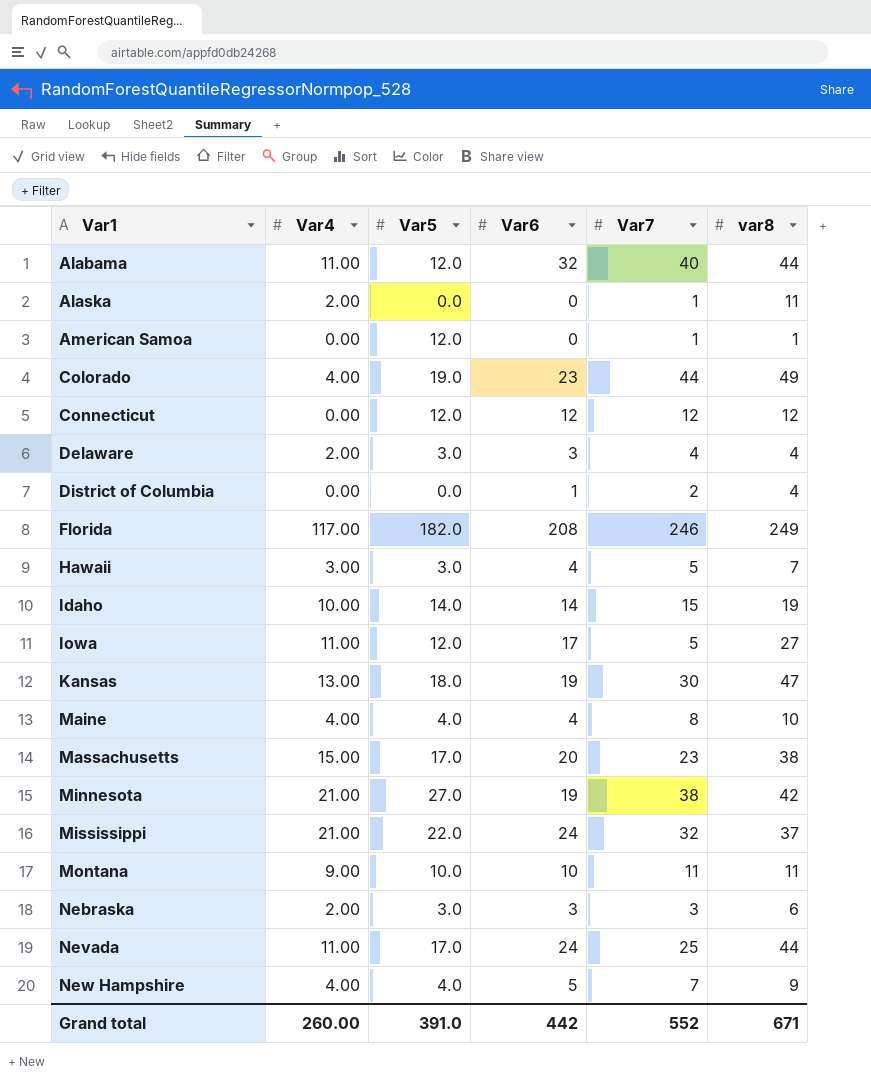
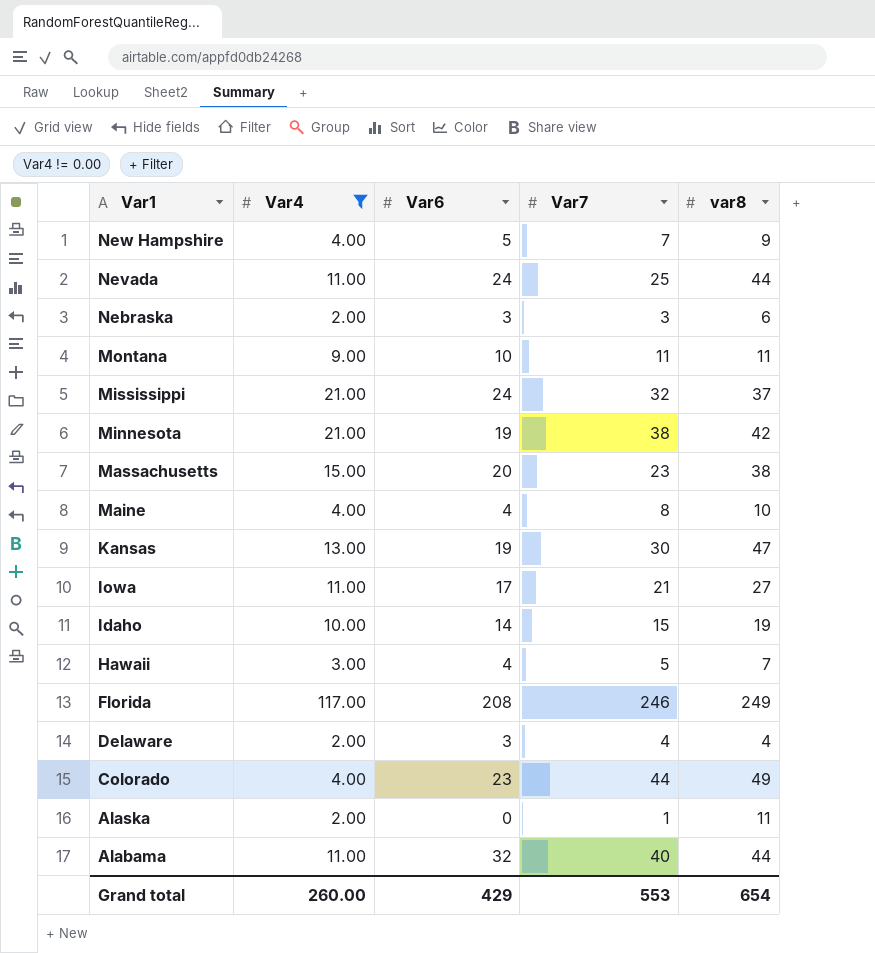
filter: none -> Var4 != 0.00
row order: Var1 ascending -> Var1 descending
column Var5 | position: 3 -> none
Iowa | Var7: 5 -> 21
Grand total | Var6: 442 -> 429
Grand total | Var7: 552 -> 553
Grand total | var8: 671 -> 654

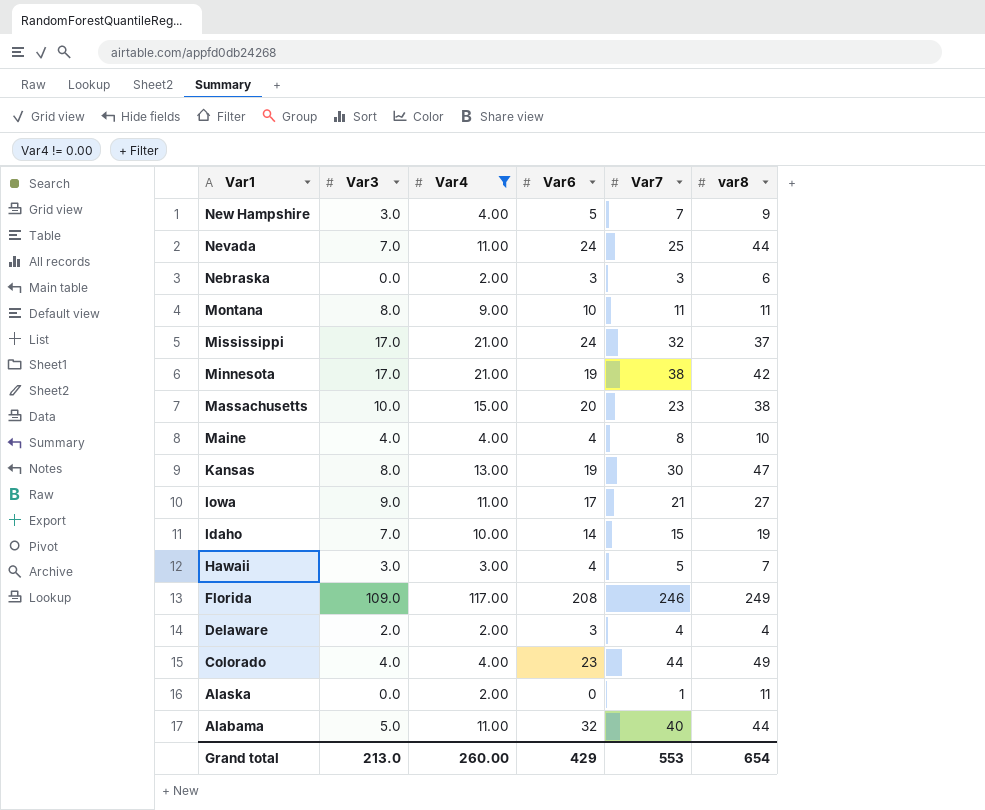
column Var3 | position: none -> 2

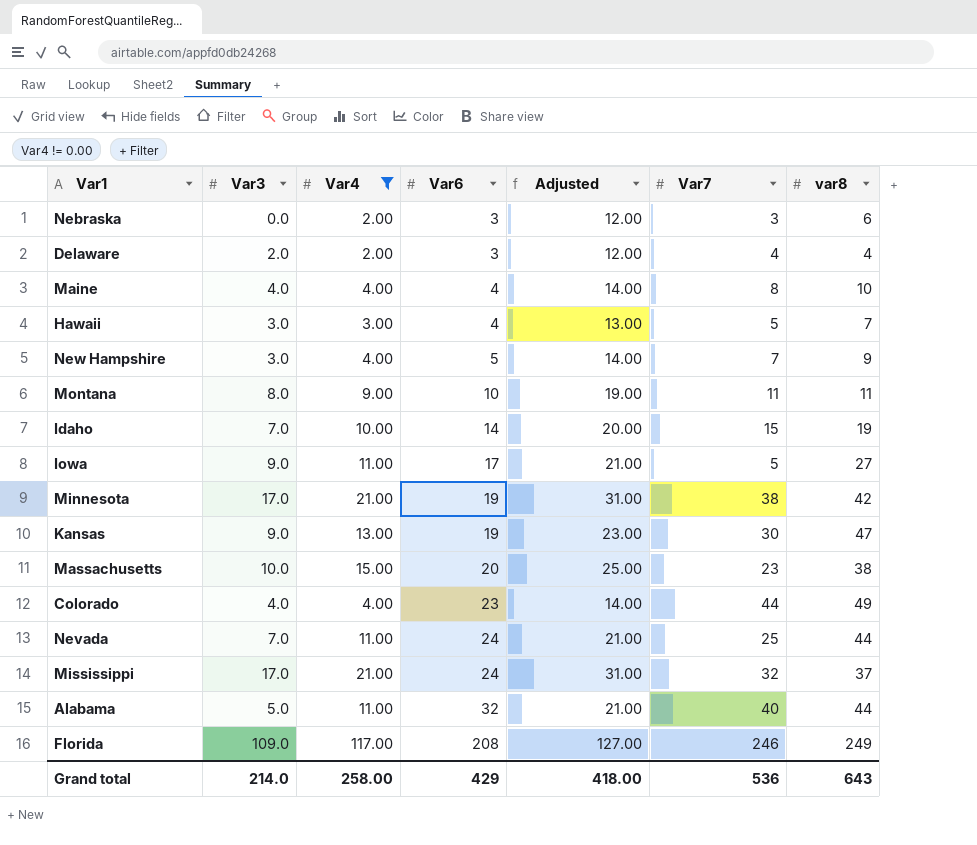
row order: Var1 descending -> Var6 ascending
column Adjusted | formula: none -> [Var4] + 10
row Alaska: 0.0 | 2.00 | 0 | 1 | 11 -> none
Iowa | Var7: 21 -> 5
Kansas | Var3: 8.0 -> 9.0
Grand total | Var3: 213.0 -> 214.0
Grand total | Var4: 260.00 -> 258.00
Grand total | Var7: 553 -> 536
Grand total | var8: 654 -> 643

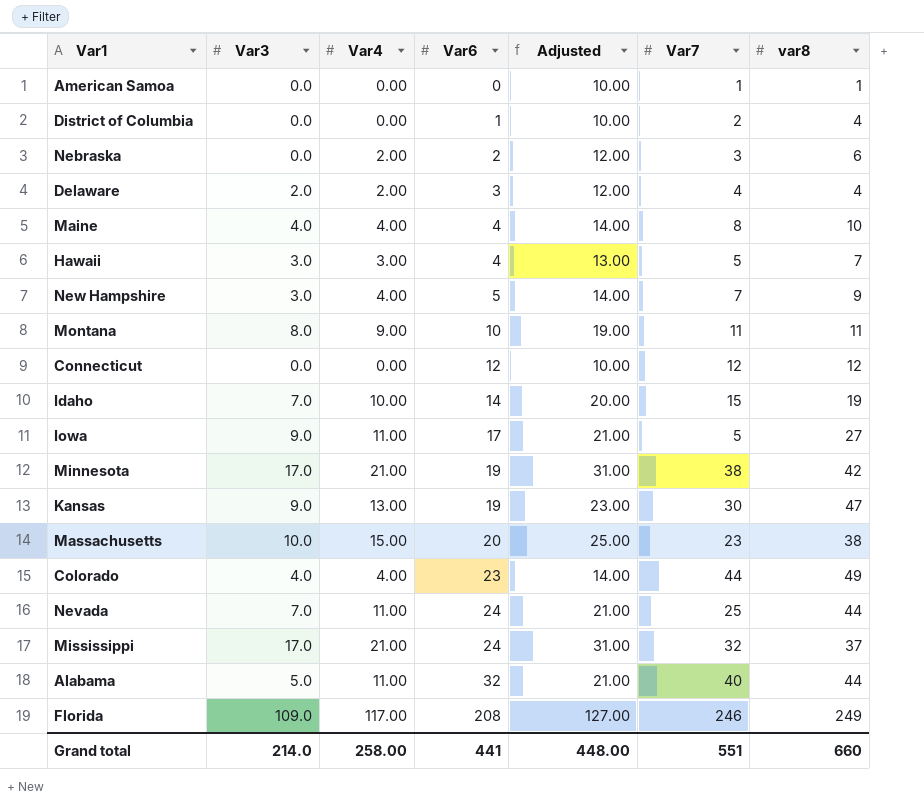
filter: Var4 != 0.00 -> none
Nebraska | Var6: 3 -> 2
Grand total | Var6: 429 -> 441
Grand total | Adjusted: 418.00 -> 448.00
Grand total | Var7: 536 -> 551
Grand total | var8: 643 -> 660

